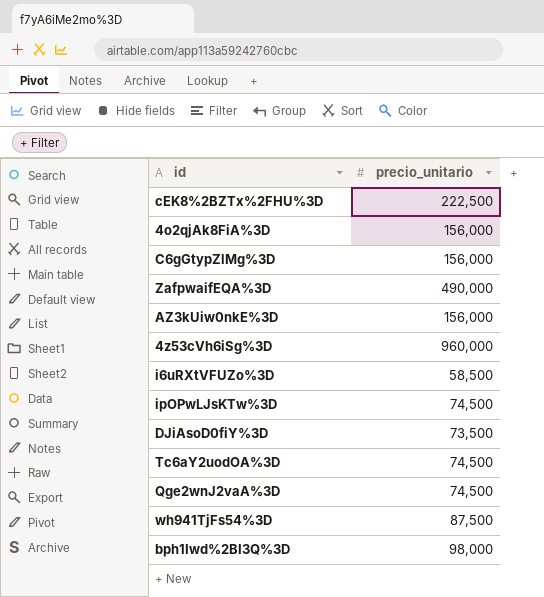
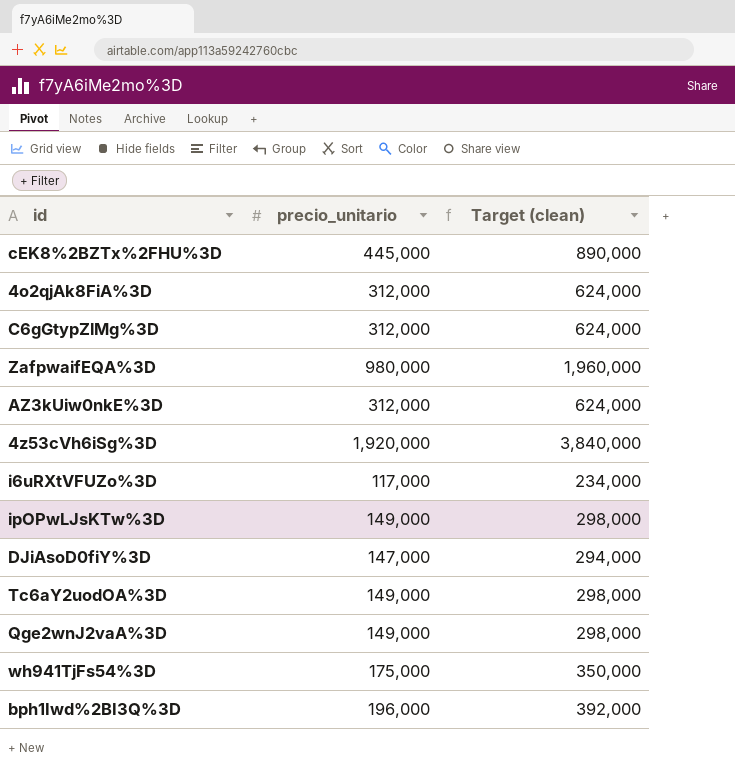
column Target (clean) | formula: none -> [precio_unitario] * 2
cEK8%2BZTx%2FHU%3D | precio_unitario: 222,500 -> 445,000
4o2qjAk8FiA%3D | precio_unitario: 156,000 -> 312,000
C6gGtypZlMg%3D | precio_unitario: 156,000 -> 312,000
ZafpwaifEQA%3D | precio_unitario: 490,000 -> 980,000
AZ3kUiw0nkE%3D | precio_unitario: 156,000 -> 312,000
4z53cVh6iSg%3D | precio_unitario: 960,000 -> 1,920,000
i6uRXtVFUZo%3D | precio_unitario: 58,500 -> 117,000
ipOPwLJsKTw%3D | precio_unitario: 74,500 -> 149,000
DJiAsoD0fiY%3D | precio_unitario: 73,500 -> 147,000
Tc6aY2uodOA%3D | precio_unitario: 74,500 -> 149,000
Qge2wnJ2vaA%3D | precio_unitario: 74,500 -> 149,000
wh941TjFs54%3D | precio_unitario: 87,500 -> 175,000
bph1Iwd%2BI3Q%3D | precio_unitario: 98,000 -> 196,000

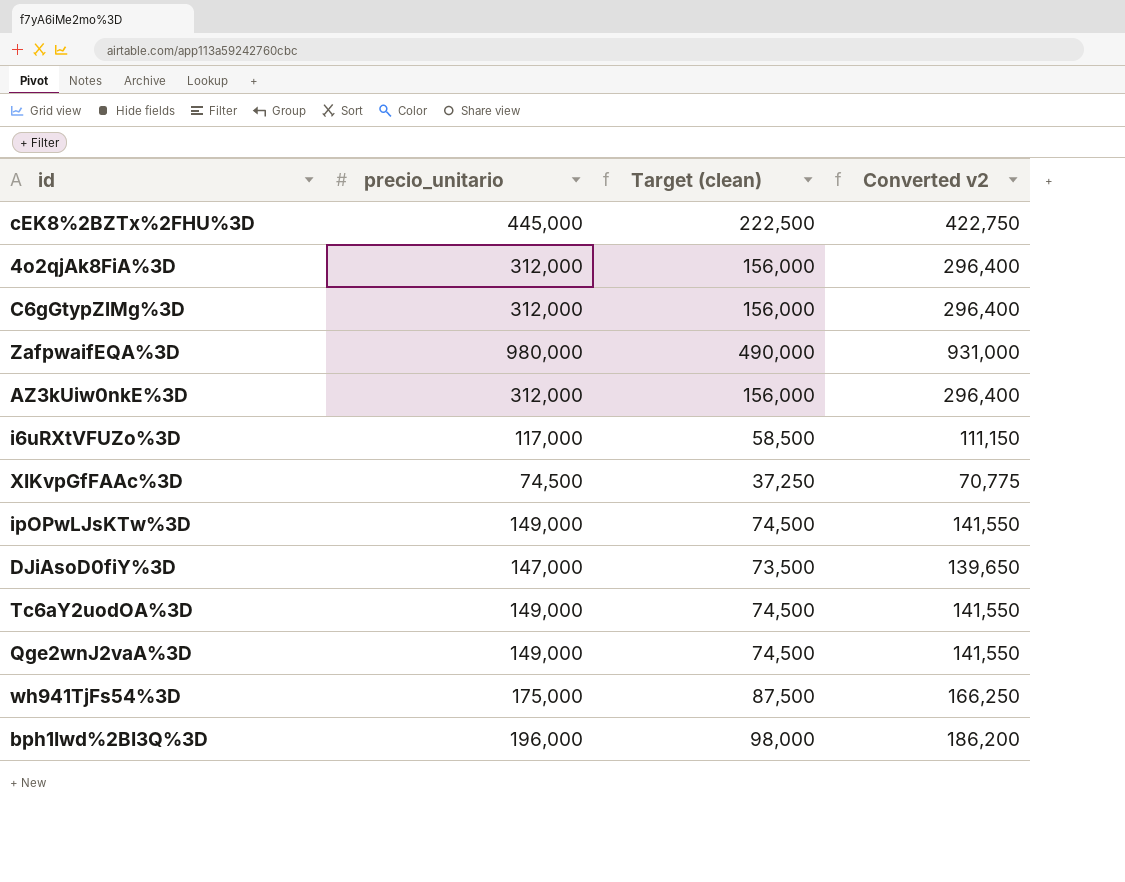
column Target (clean) | formula: [precio_unitario] * 2 -> [precio_unitario] * 0.5
column Converted v2 | formula: none -> [precio_unitario] * 0.95
row 4z53cVh6iSg%3D: 1,920,000 | 3,840,000 -> none
row XIKvpGfFAAc%3D: none -> 74,500 | 37,250 | 70,775

